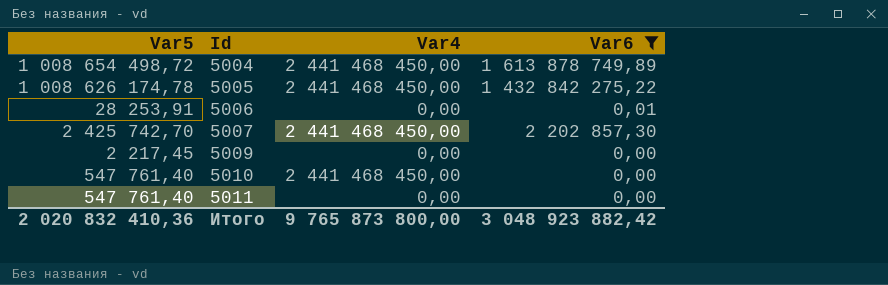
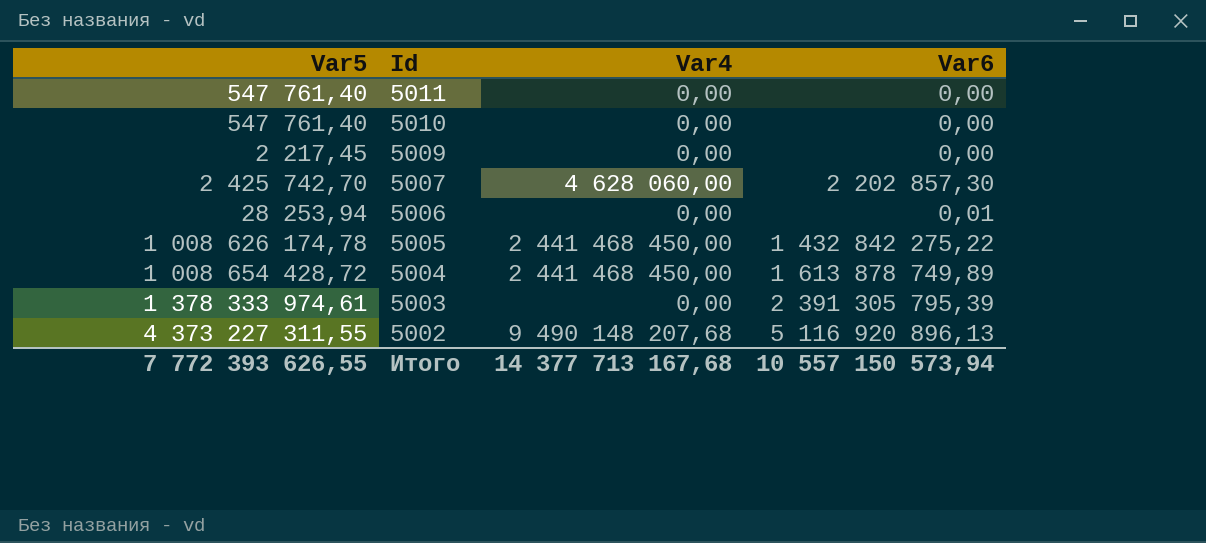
filter: Var6 <= 1 613 878 749,89 -> none
row order: Id ascending -> Id descending
5010 | Var4: 2 441 468 450,00 -> 0,00
5007 | Var4: 2 441 468 450,00 -> 4 628 060,00
5006 | Var5: 28 253,91 -> 28 253,94
5004 | Var5: 1 008 654 498,72 -> 1 008 654 428,72
Итого | Var5: 2 020 832 410,36 -> 7 772 393 626,55
Итого | Var4: 9 765 873 800,00 -> 14 377 713 167,68
Итого | Var6: 3 048 923 882,42 -> 10 557 150 573,94

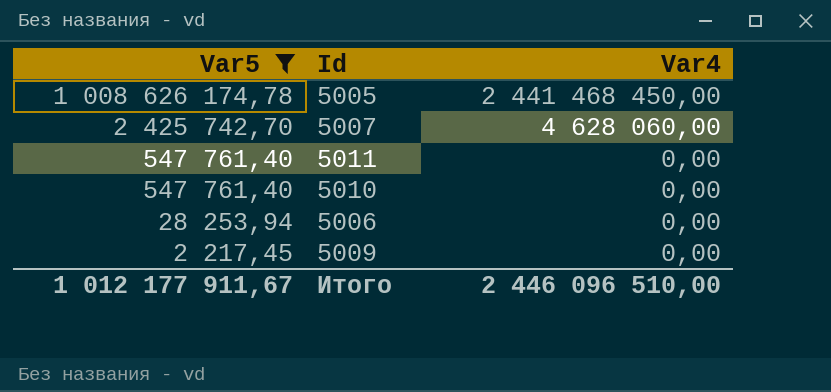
filter: none -> Var5 <= 1 008 626 174,78
row order: Id descending -> Var5 descending
column Var6 | position: 4 -> none
Итого | Var5: 7 772 393 626,55 -> 1 012 177 911,67
Итого | Var4: 14 377 713 167,68 -> 2 446 096 510,00

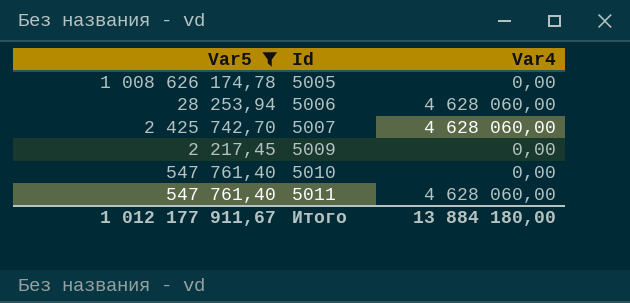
row order: Var5 descending -> Id ascending
5005 | Var4: 2 441 468 450,00 -> 0,00
5006 | Var4: 0,00 -> 4 628 060,00
5011 | Var4: 0,00 -> 4 628 060,00
Итого | Var4: 2 446 096 510,00 -> 13 884 180,00

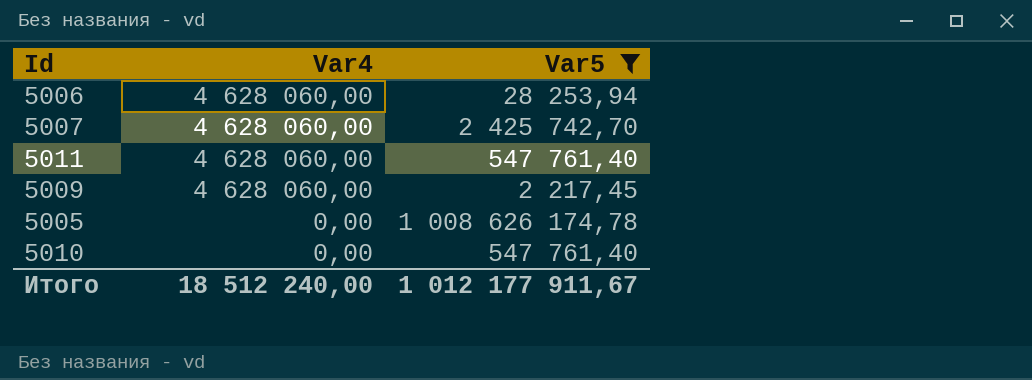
row order: Id ascending -> Var4 descending
column Var5 | position: 1 -> 3
5009 | Var4: 0,00 -> 4 628 060,00
Итого | Var4: 13 884 180,00 -> 18 512 240,00

